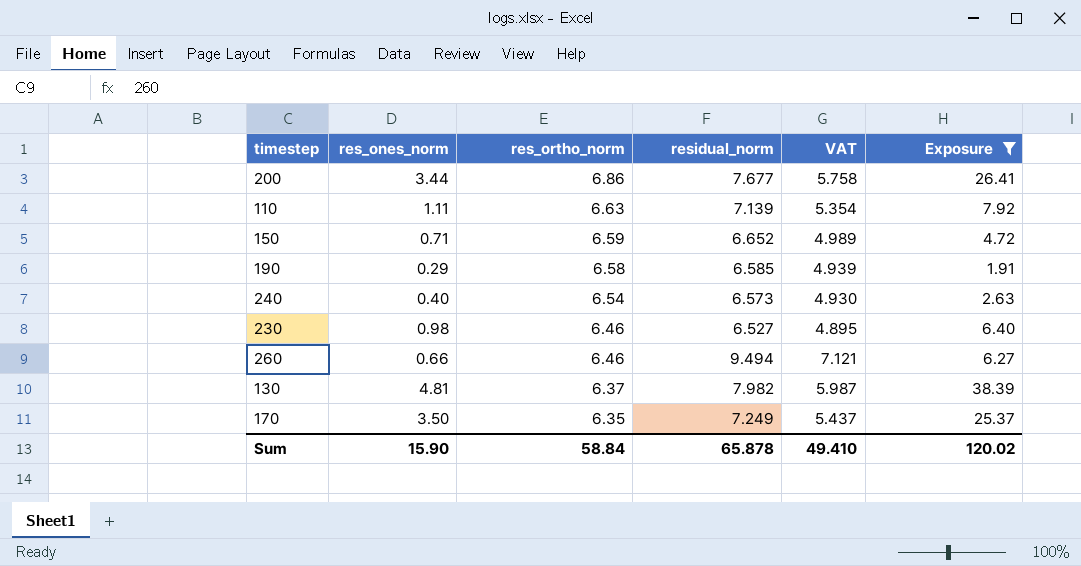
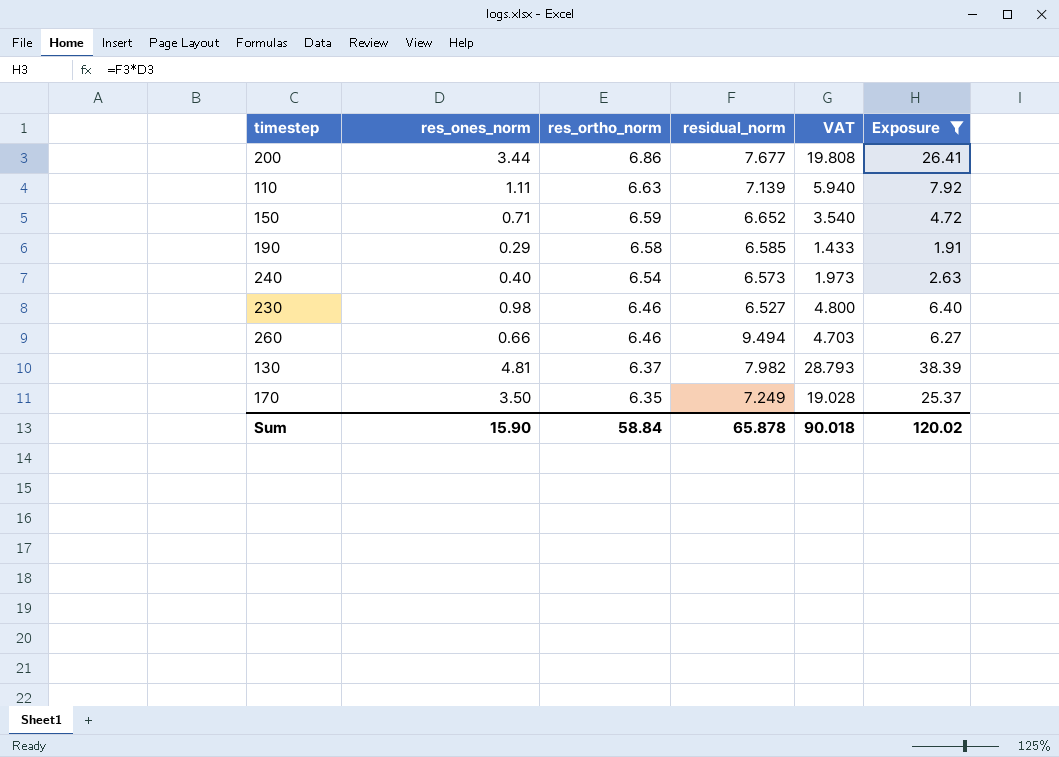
column VAT | formula: [residual_norm] * 0.75 -> [Exposure] * 0.75
Sum | VAT: 49.410 -> 90.018

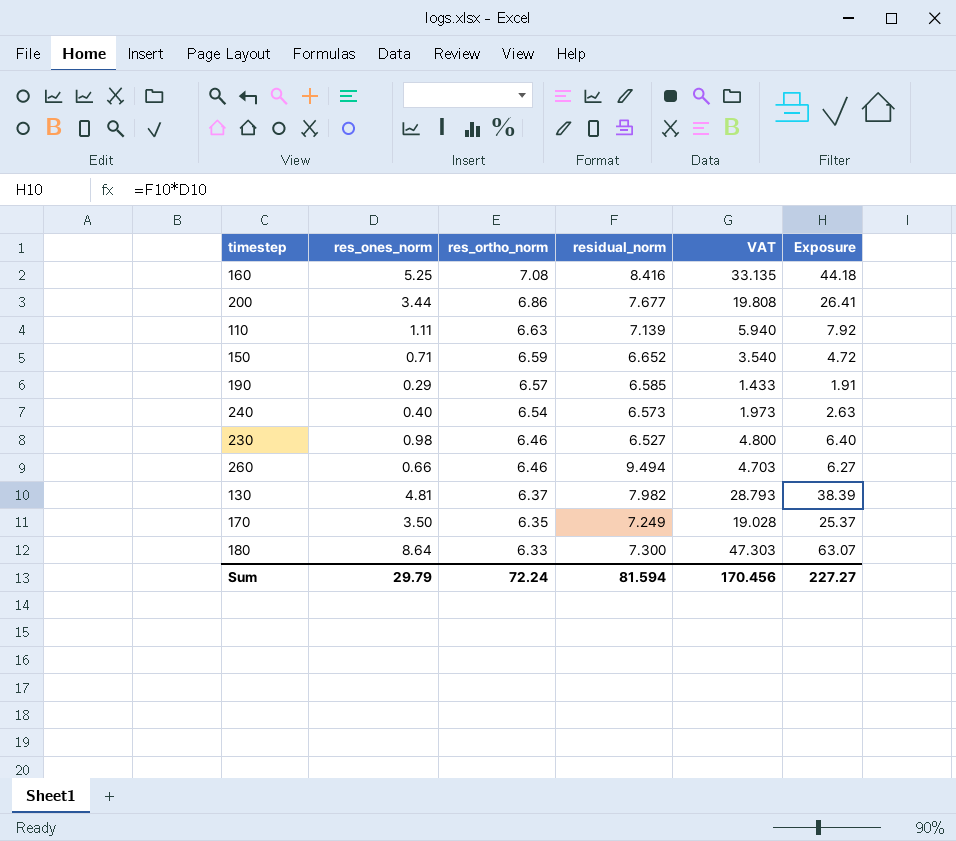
filter: Exposure <= 38.39 -> none
190 | res_ortho_norm: 6.58 -> 6.57
Sum | res_ones_norm: 15.90 -> 29.79
Sum | res_ortho_norm: 58.84 -> 72.24
Sum | residual_norm: 65.878 -> 81.594
Sum | VAT: 90.018 -> 170.456
Sum | Exposure: 120.02 -> 227.27

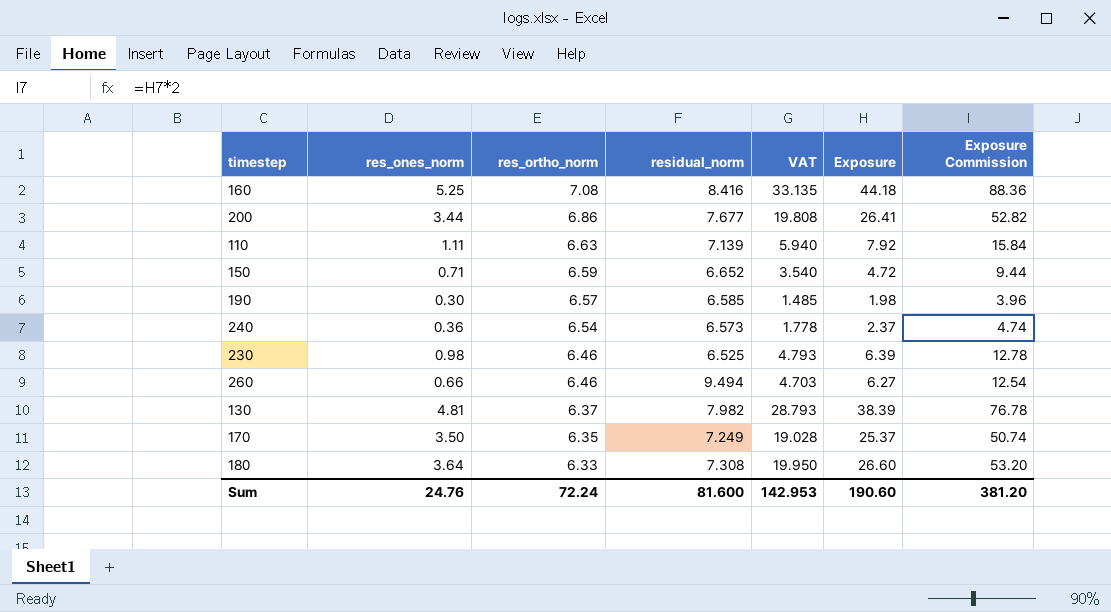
column Exposure Commission | formula: none -> [Exposure] * 2
190 | res_ones_norm: 0.29 -> 0.30
190 | VAT: 1.433 -> 1.485
190 | Exposure: 1.91 -> 1.98
240 | res_ones_norm: 0.40 -> 0.36
240 | VAT: 1.973 -> 1.778
240 | Exposure: 2.63 -> 2.37
230 | residual_norm: 6.527 -> 6.525
230 | VAT: 4.800 -> 4.793
230 | Exposure: 6.40 -> 6.39
180 | res_ones_norm: 8.64 -> 3.64
180 | residual_norm: 7.300 -> 7.308
180 | VAT: 47.303 -> 19.950
180 | Exposure: 63.07 -> 26.60
Sum | res_ones_norm: 29.79 -> 24.76
Sum | residual_norm: 81.594 -> 81.600
Sum | VAT: 170.456 -> 142.953
Sum | Exposure: 227.27 -> 190.60

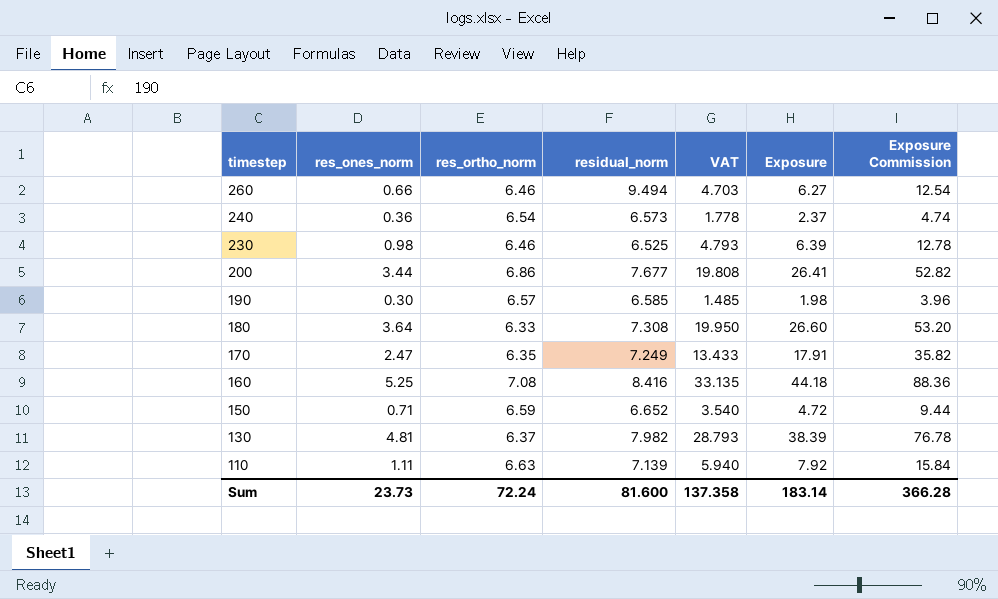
row order: res_ortho_norm descending -> timestep descending
170 | res_ones_norm: 3.50 -> 2.47
170 | VAT: 19.028 -> 13.433
170 | Exposure: 25.37 -> 17.91
170 | Exposure Commission: 50.74 -> 35.82
Sum | res_ones_norm: 24.76 -> 23.73
Sum | VAT: 142.953 -> 137.358
Sum | Exposure: 190.60 -> 183.14
Sum | Exposure Commission: 381.20 -> 366.28

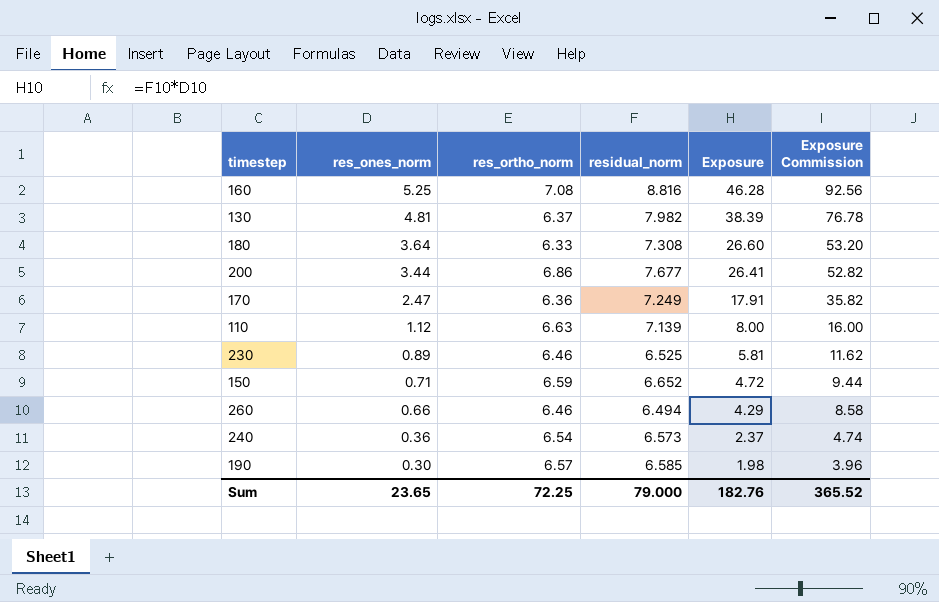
row order: timestep descending -> res_ones_norm descending
column VAT | formula: [Exposure] * 0.75 -> none
160 | residual_norm: 8.416 -> 8.816
160 | Exposure: 44.18 -> 46.28
160 | Exposure Commission: 88.36 -> 92.56
170 | res_ortho_norm: 6.35 -> 6.36
110 | res_ones_norm: 1.11 -> 1.12
110 | Exposure: 7.92 -> 8.00
110 | Exposure Commission: 15.84 -> 16.00
230 | res_ones_norm: 0.98 -> 0.89
230 | Exposure: 6.39 -> 5.81
230 | Exposure Commission: 12.78 -> 11.62
260 | residual_norm: 9.494 -> 6.494
260 | Exposure: 6.27 -> 4.29
260 | Exposure Commission: 12.54 -> 8.58
Sum | res_ones_norm: 23.73 -> 23.65
Sum | res_ortho_norm: 72.24 -> 72.25
Sum | residual_norm: 81.600 -> 79.000
Sum | Exposure: 183.14 -> 182.76
Sum | Exposure Commission: 366.28 -> 365.52

